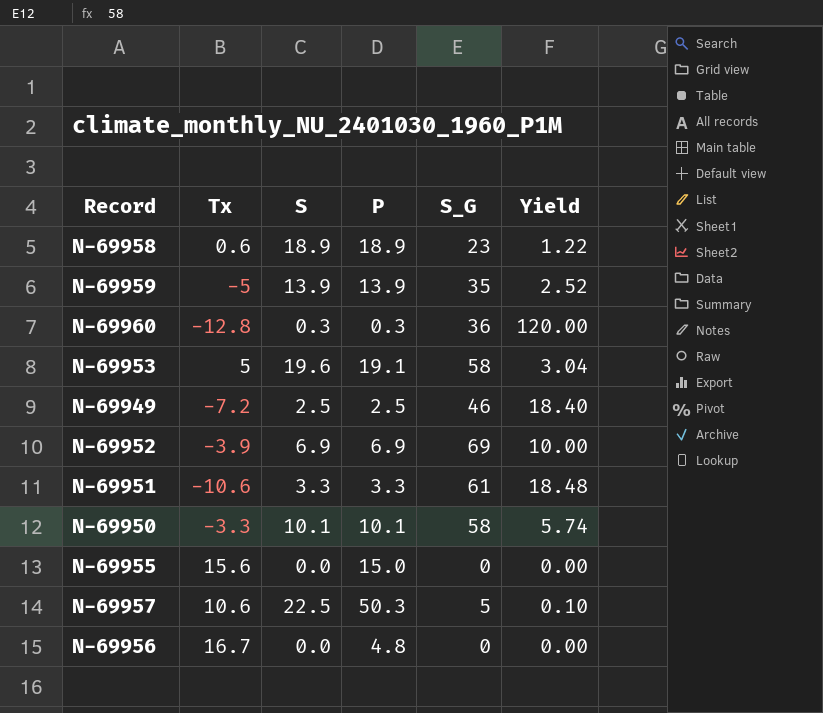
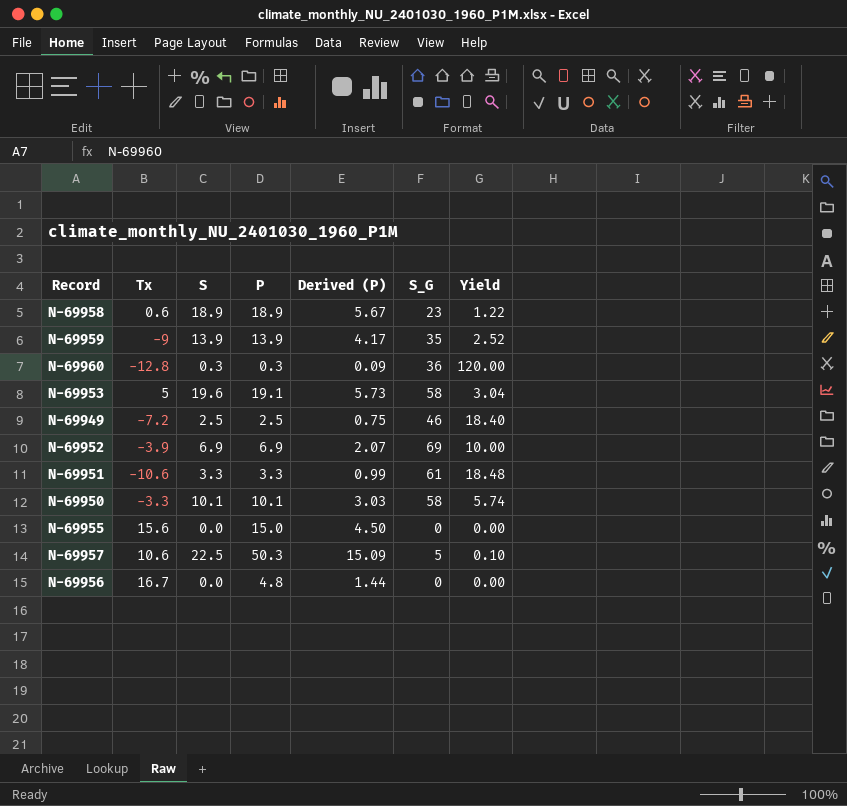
column Derived (P) | formula: none -> [P] * 0.3
N-69959 | Tx: -5 -> -9

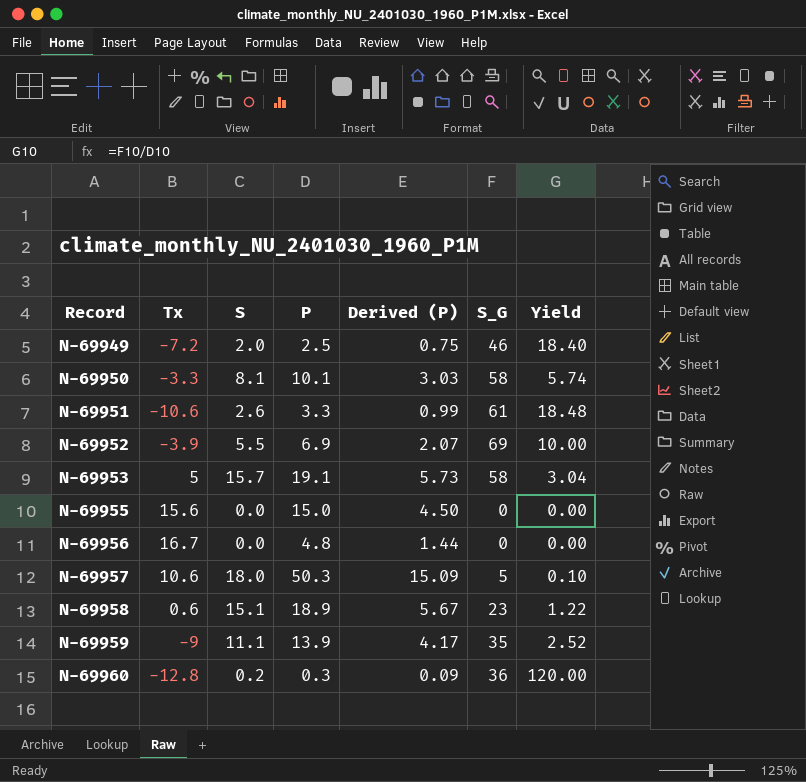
row order: none -> Record ascending
N-69949 | S: 2.5 -> 2.0
N-69950 | S: 10.1 -> 8.1
N-69951 | S: 3.3 -> 2.6
N-69952 | S: 6.9 -> 5.5
N-69953 | S: 19.6 -> 15.7
N-69957 | S: 22.5 -> 18.0
N-69958 | S: 18.9 -> 15.1
N-69959 | S: 13.9 -> 11.1
N-69960 | S: 0.3 -> 0.2

